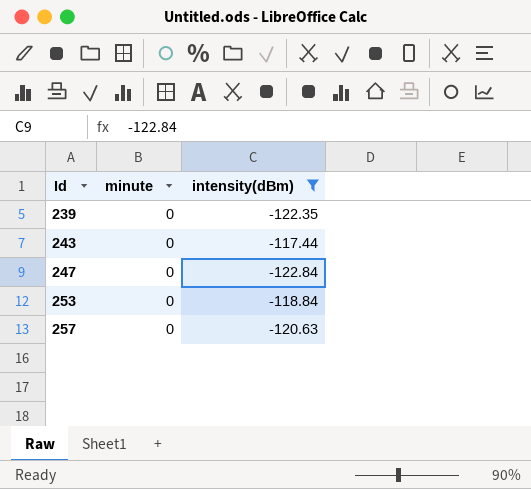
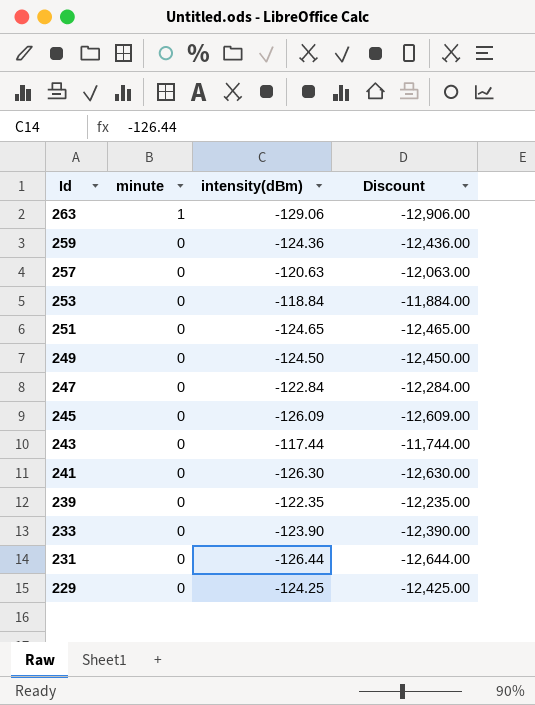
filter: intensity(dBm) >= -122.84 -> none
row order: Id ascending -> Id descending
column Discount | formula: none -> [intensity(dBm)] * 100

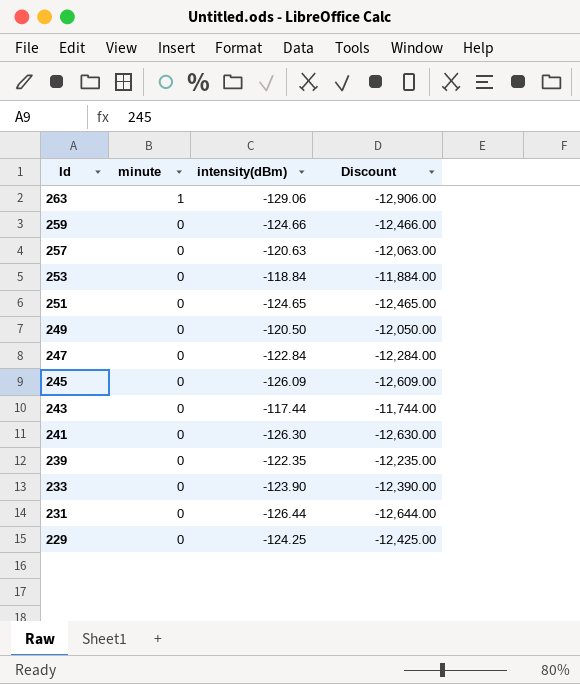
259 | intensity(dBm): -124.36 -> -124.66
259 | Discount: -12,436.00 -> -12,466.00
249 | intensity(dBm): -124.50 -> -120.50
249 | Discount: -12,450.00 -> -12,050.00

